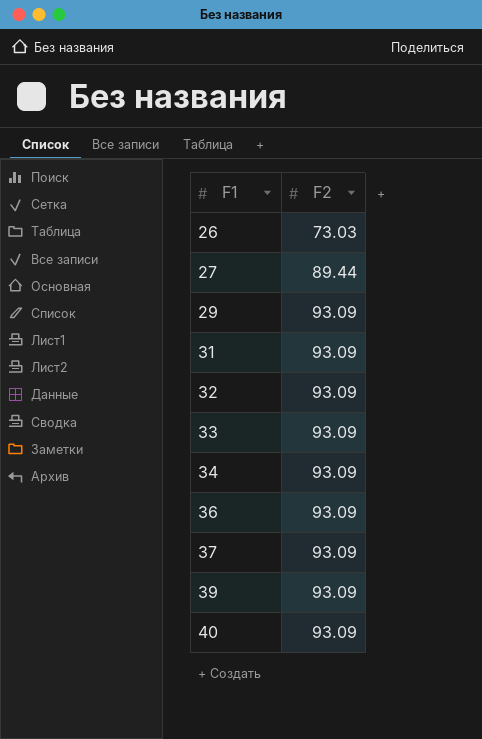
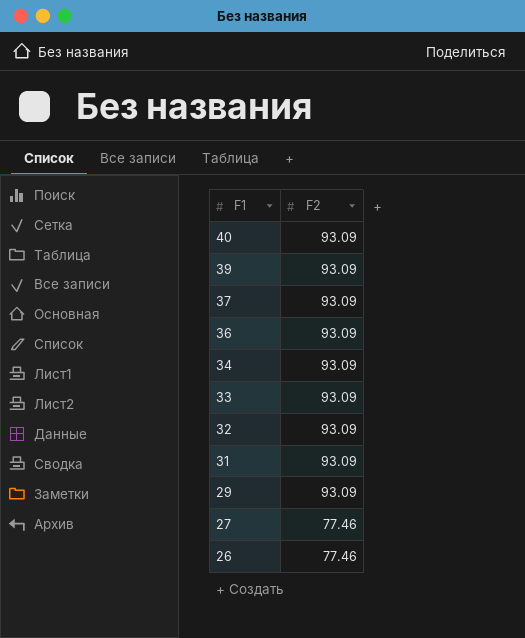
row order: F1 ascending -> F1 descending
27 | F2: 89.44 -> 77.46
26 | F2: 73.03 -> 77.46

